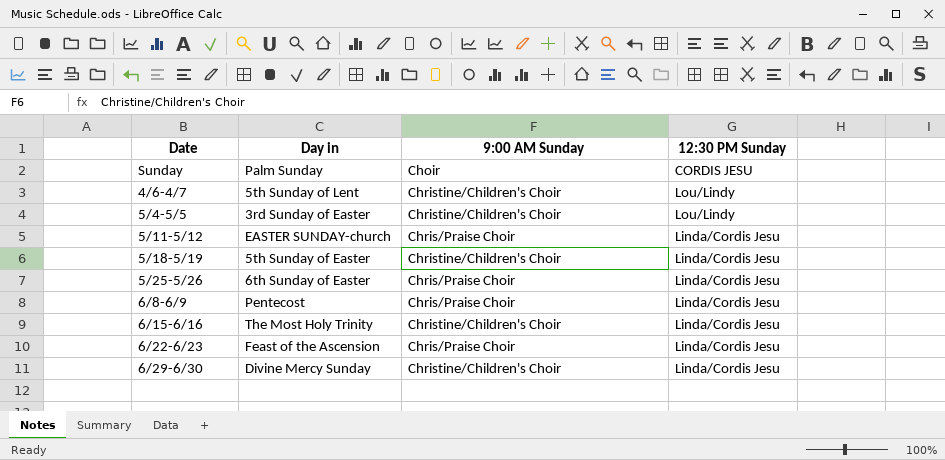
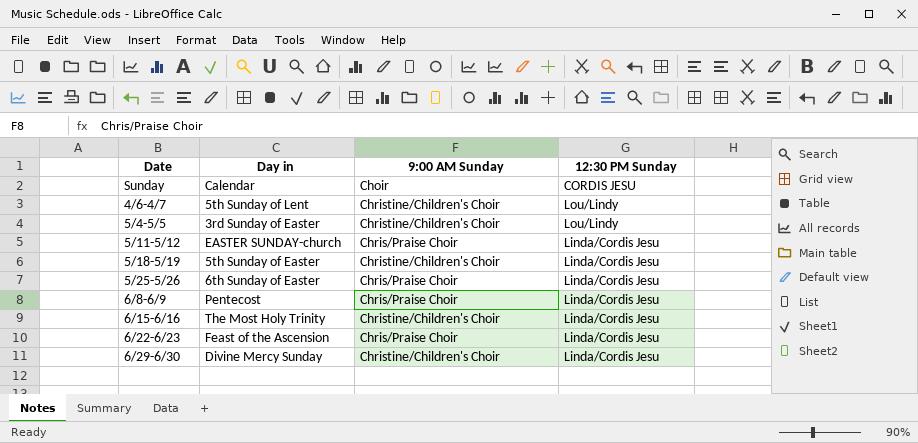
Sunday | Day in: Palm Sunday -> Calendar

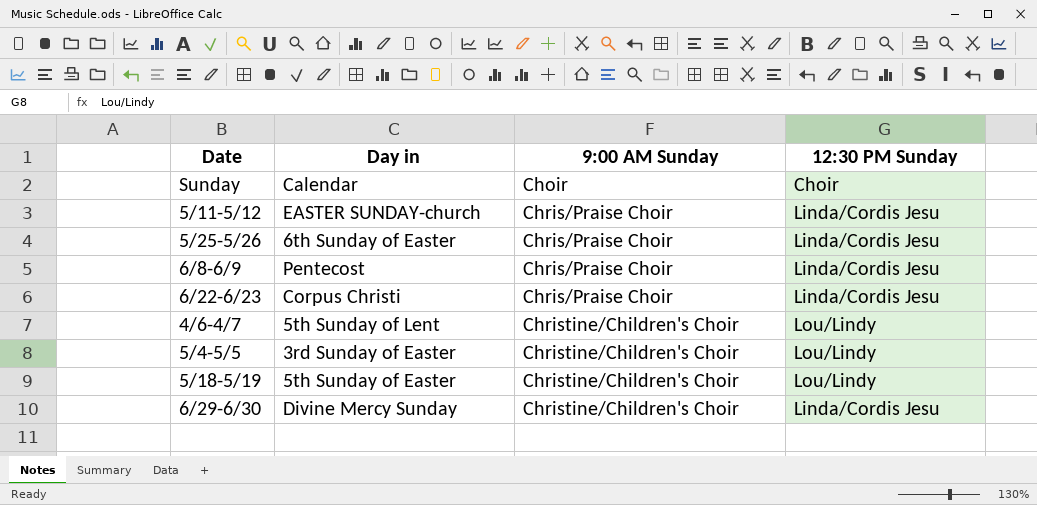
row order: none -> 9:00 AM Sunday ascending
row 6/15-6/16: The Most Holy Trinity | Christine/Children's Choir | Linda/Cordis Jesu -> none
Sunday | 12:30 PM Sunday: CORDIS JESU -> Choir
6/22-6/23 | Day in: Feast of the Ascension -> Corpus Christi
5/18-5/19 | 12:30 PM Sunday: Linda/Cordis Jesu -> Lou/Lindy

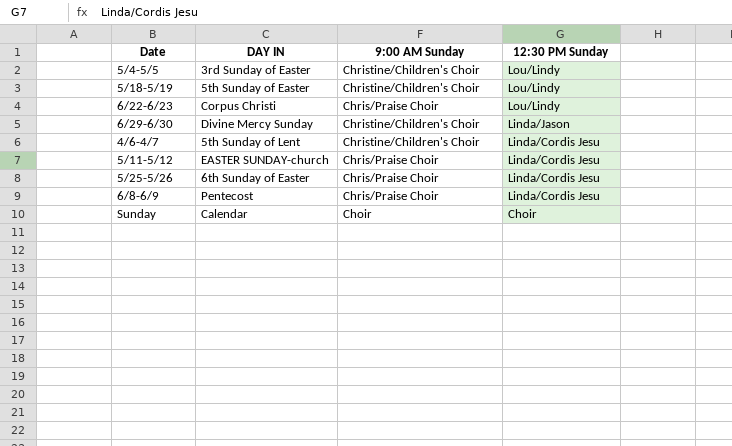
row order: 9:00 AM Sunday ascending -> 12:30 PM Sunday descending
column name: Day in -> DAY IN
6/22-6/23 | 12:30 PM Sunday: Linda/Cordis Jesu -> Lou/Lindy
6/29-6/30 | 12:30 PM Sunday: Linda/Cordis Jesu -> Linda/Jason
4/6-4/7 | 12:30 PM Sunday: Lou/Lindy -> Linda/Cordis Jesu

